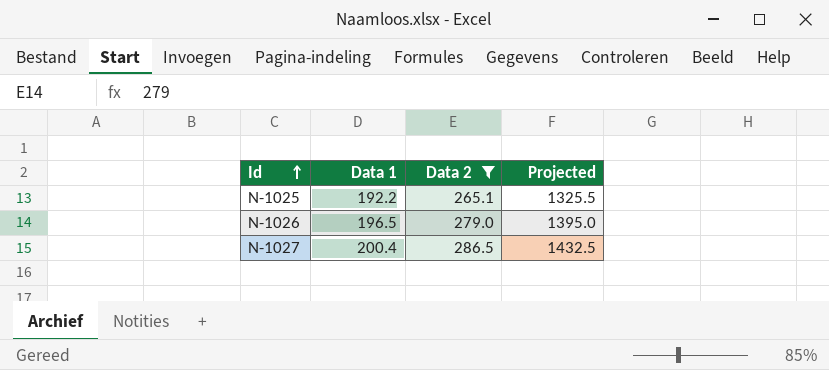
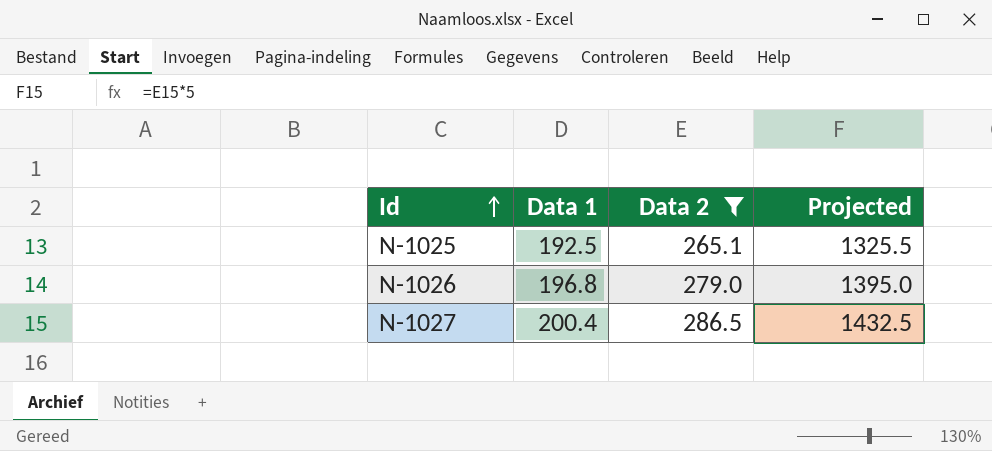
N-1025 | Data 1: 192.2 -> 192.5
N-1026 | Data 1: 196.5 -> 196.8

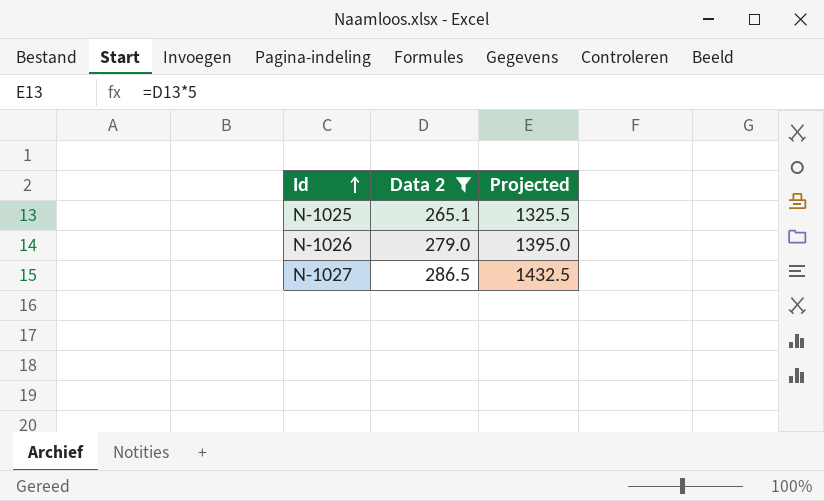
column Data 1 | position: 2 -> none

